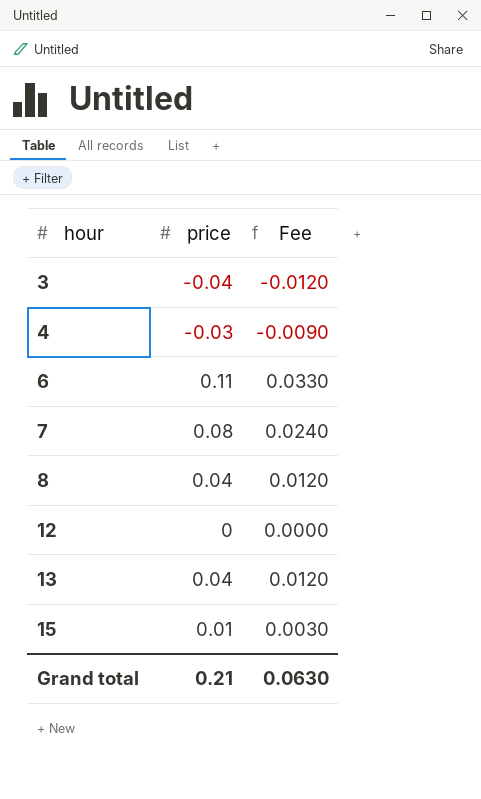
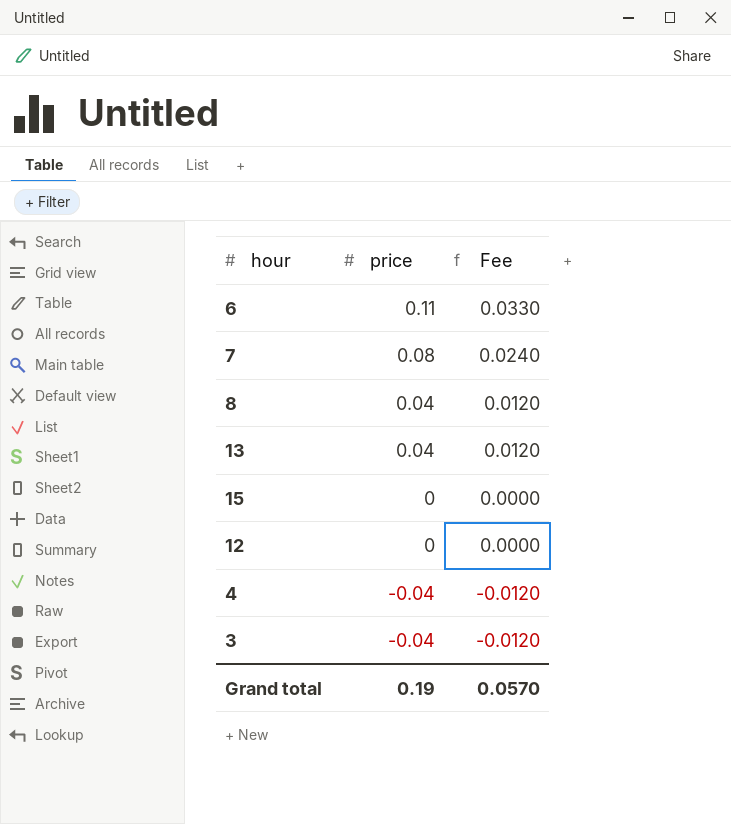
row order: hour ascending -> price descending
15 | price: 0.01 -> 0
15 | Fee: 0.0030 -> 0.0000
4 | price: -0.03 -> -0.04
4 | Fee: -0.0090 -> -0.0120
Grand total | price: 0.21 -> 0.19
Grand total | Fee: 0.0630 -> 0.0570

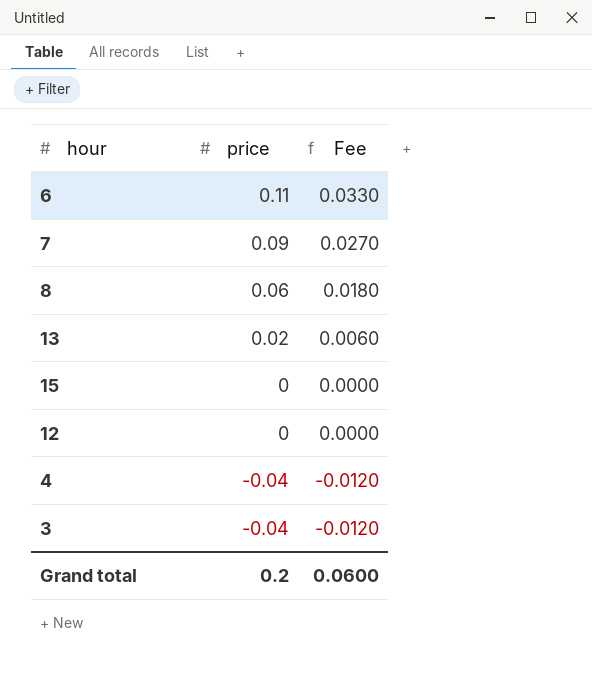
7 | price: 0.08 -> 0.09
7 | Fee: 0.0240 -> 0.0270
8 | price: 0.04 -> 0.06
8 | Fee: 0.0120 -> 0.0180
13 | price: 0.04 -> 0.02
13 | Fee: 0.0120 -> 0.0060
Grand total | price: 0.19 -> 0.2
Grand total | Fee: 0.0570 -> 0.0600

